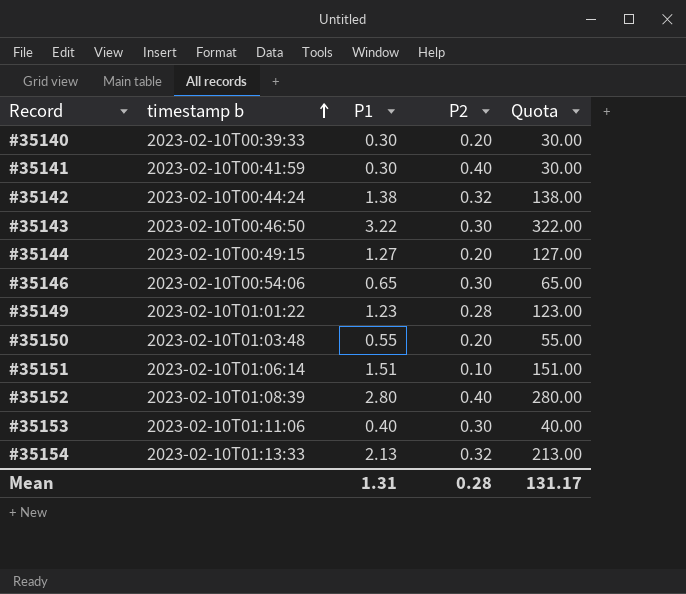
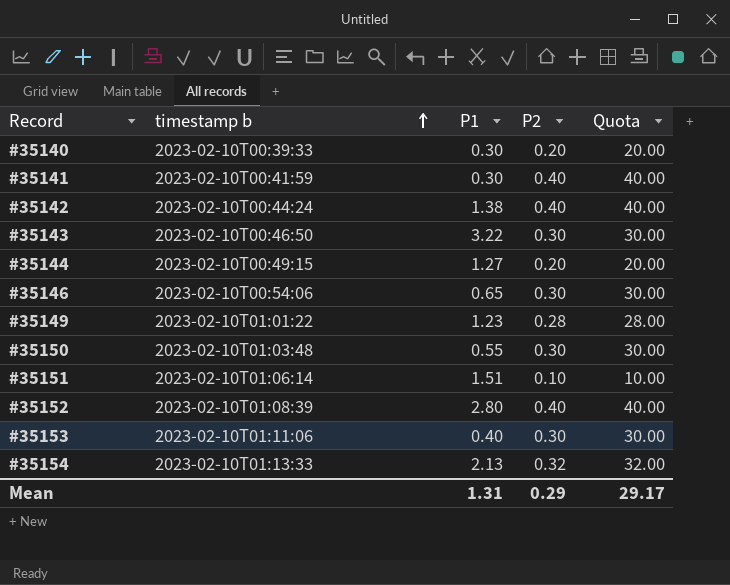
column Quota | formula: [P1] * 100 -> [P2] * 100
#35142 | P2: 0.32 -> 0.40
#35150 | P2: 0.20 -> 0.30
Mean | P2: 0.28 -> 0.29
Mean | Quota: 131.17 -> 29.17

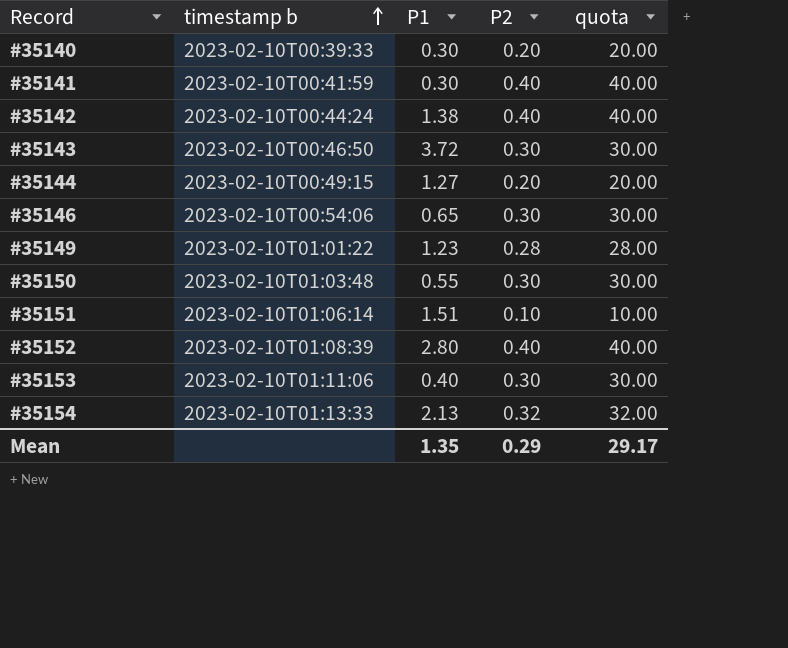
column name: Quota -> quota
#35143 | P1: 3.22 -> 3.72
Mean | P1: 1.31 -> 1.35

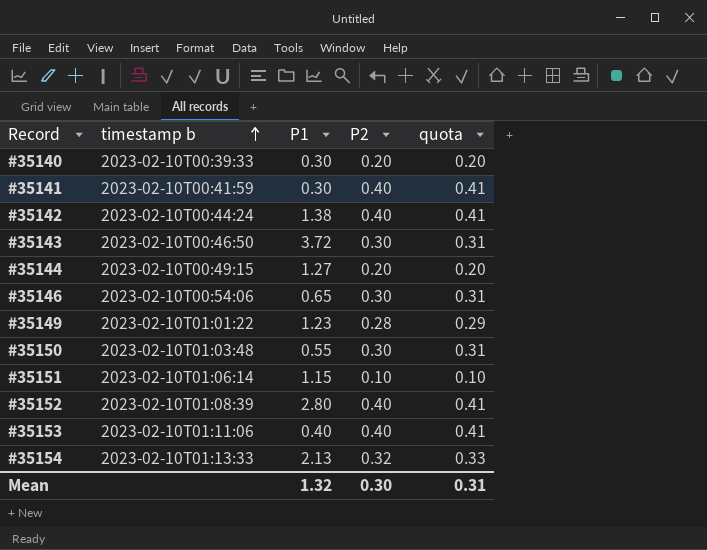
column quota | formula: [P2] * 100 -> [P2] * 1.02
#35151 | P1: 1.51 -> 1.15
#35153 | P2: 0.30 -> 0.40
Mean | P1: 1.35 -> 1.32
Mean | P2: 0.29 -> 0.30
Mean | quota: 29.17 -> 0.31

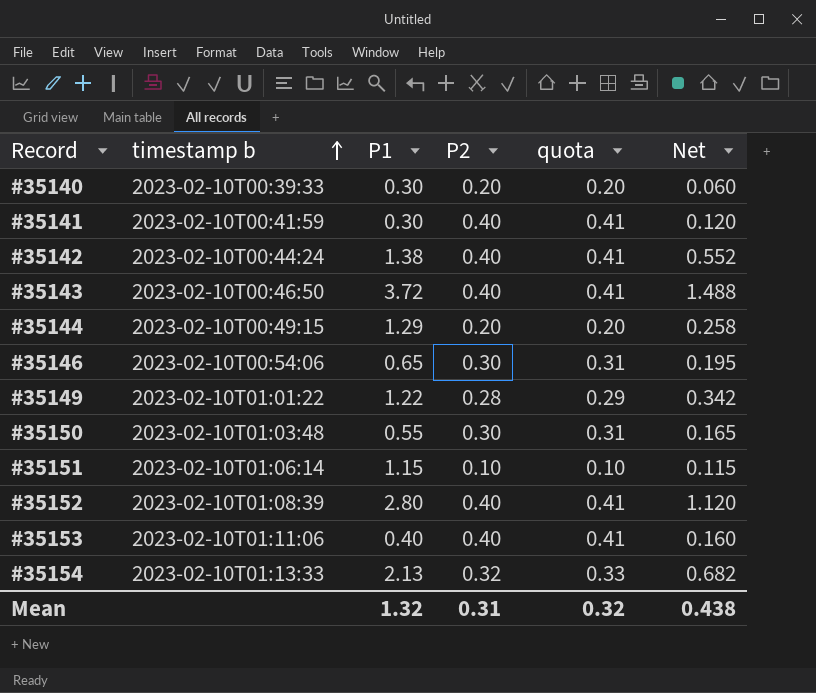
column Net | formula: none -> [P1] * [P2]
#35143 | P2: 0.30 -> 0.40
#35143 | quota: 0.31 -> 0.41
#35144 | P1: 1.27 -> 1.29
#35149 | P1: 1.23 -> 1.22
Mean | P2: 0.30 -> 0.31
Mean | quota: 0.31 -> 0.32

